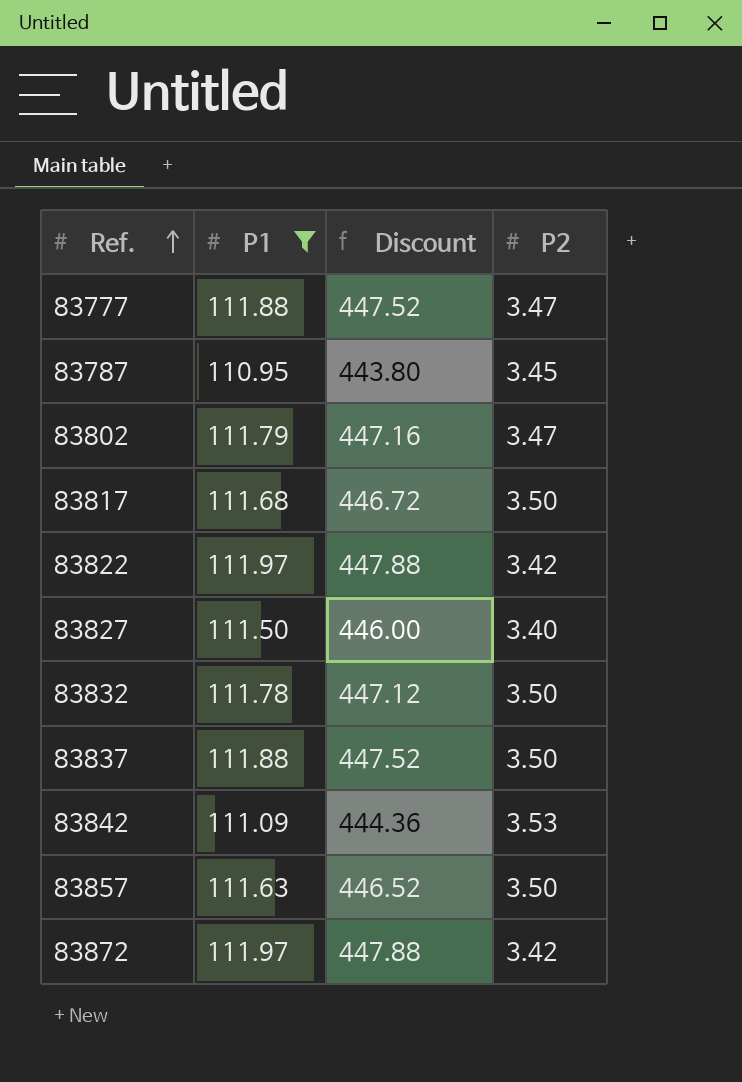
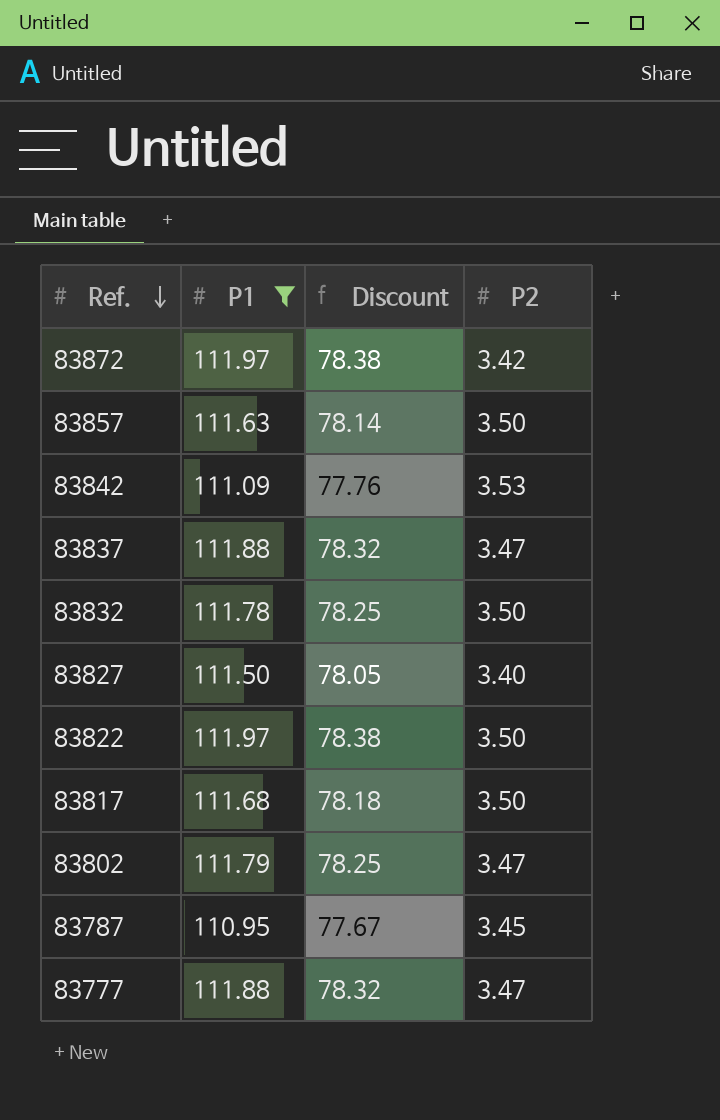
row order: Ref. ascending -> Ref. descending
column Discount | formula: [P1] * 4 -> [P1] * 0.7
83837 | P2: 3.50 -> 3.47
83822 | P2: 3.42 -> 3.50

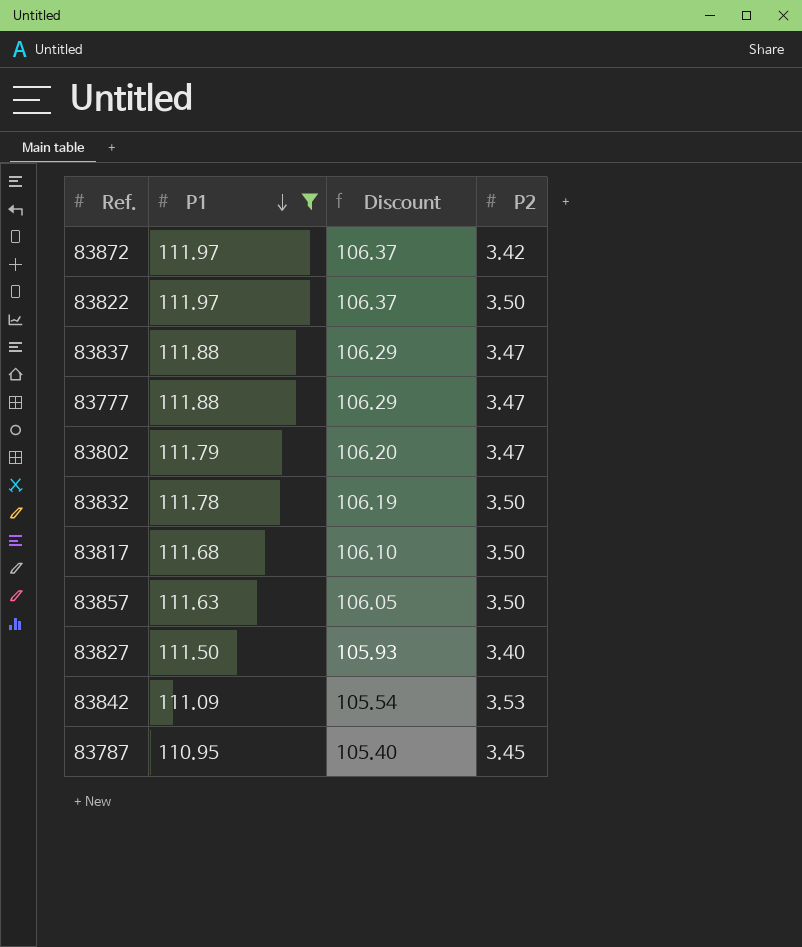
row order: Ref. descending -> P1 descending
column Discount | formula: [P1] * 0.7 -> [P1] * 0.95

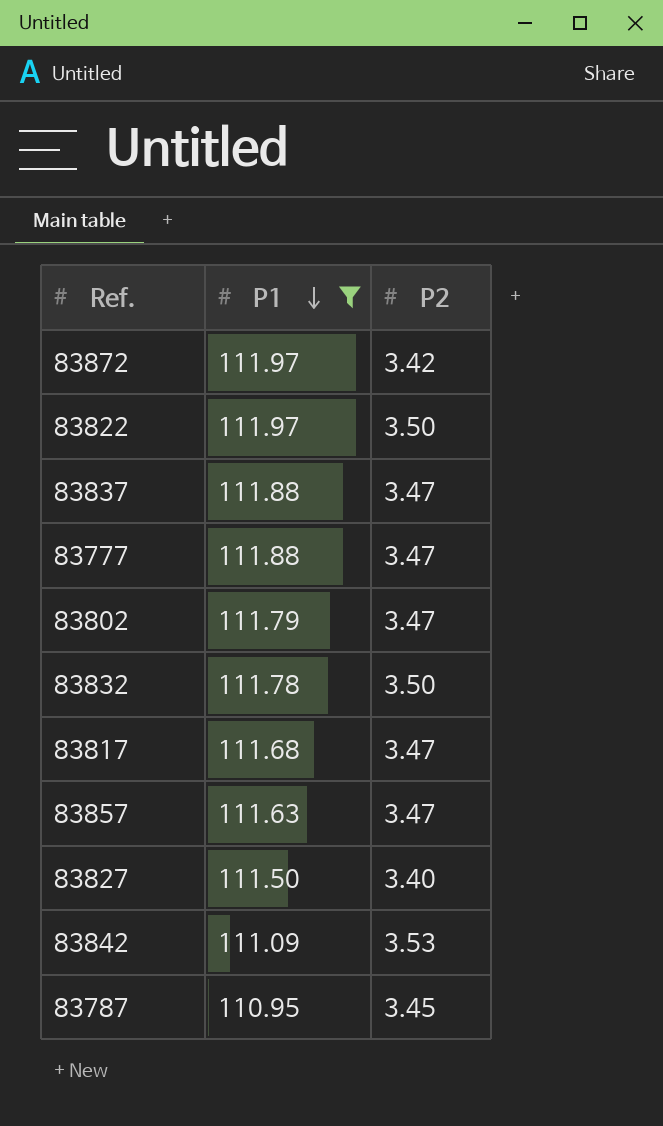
column Discount | formula: [P1] * 0.95 -> none
83817 | P2: 3.50 -> 3.47
83857 | P2: 3.50 -> 3.47

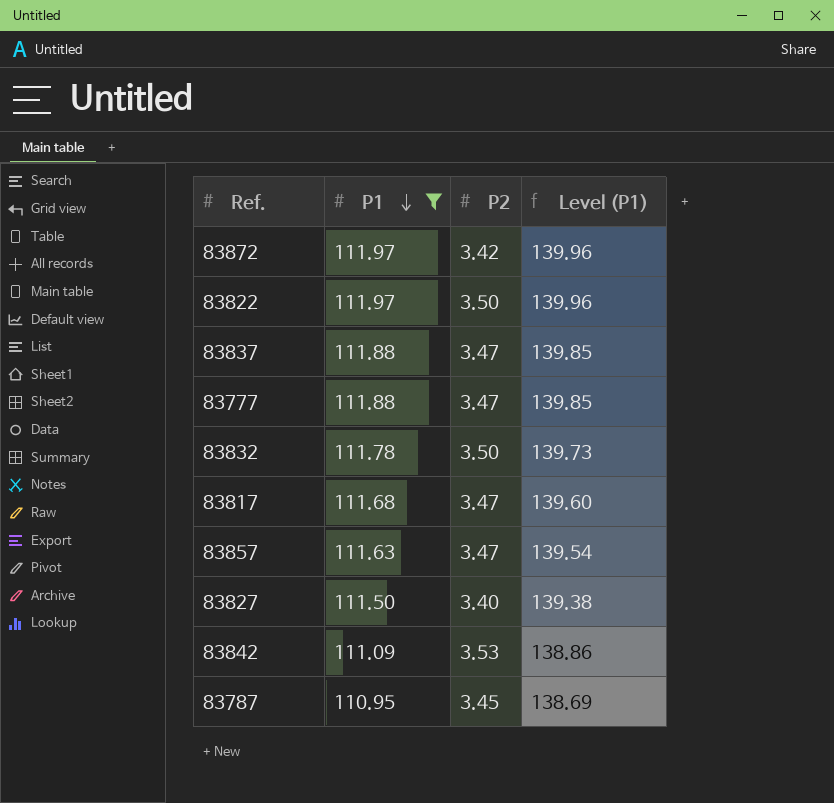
column Level (P1) | formula: none -> [P1] * 1.25
row 83802: 111.79 | 3.47 -> none

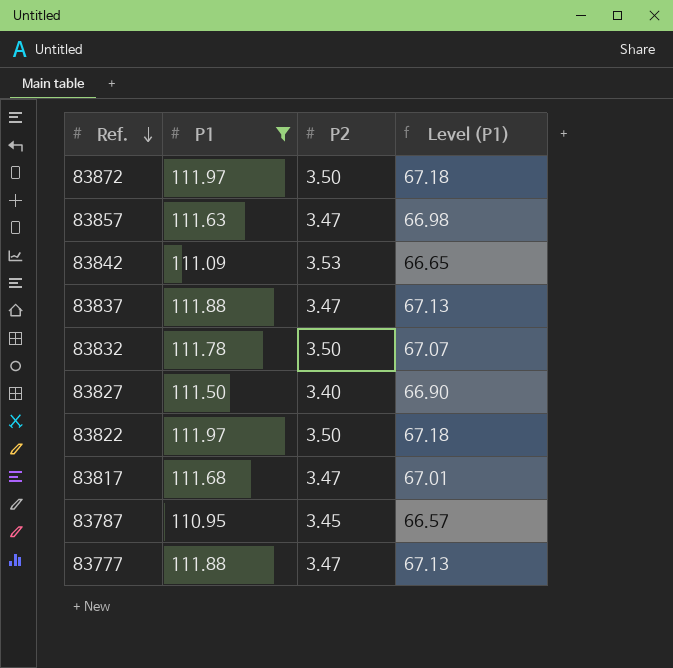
row order: P1 descending -> Ref. descending
column Level (P1) | formula: [P1] * 1.25 -> [P1] * 0.6
83872 | P2: 3.42 -> 3.50

